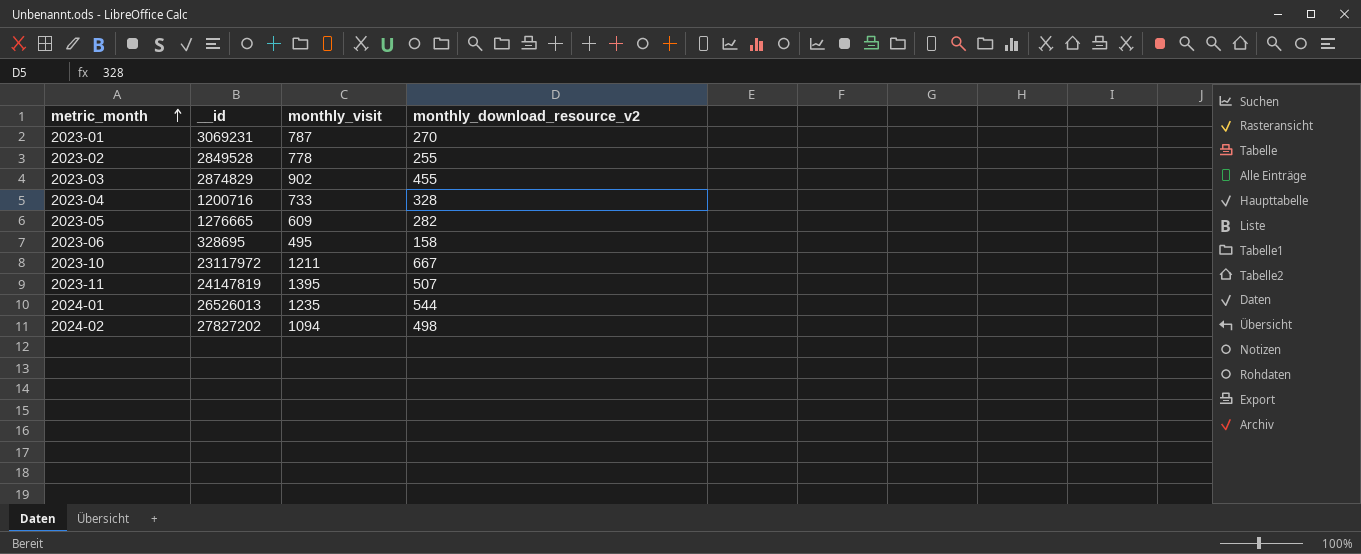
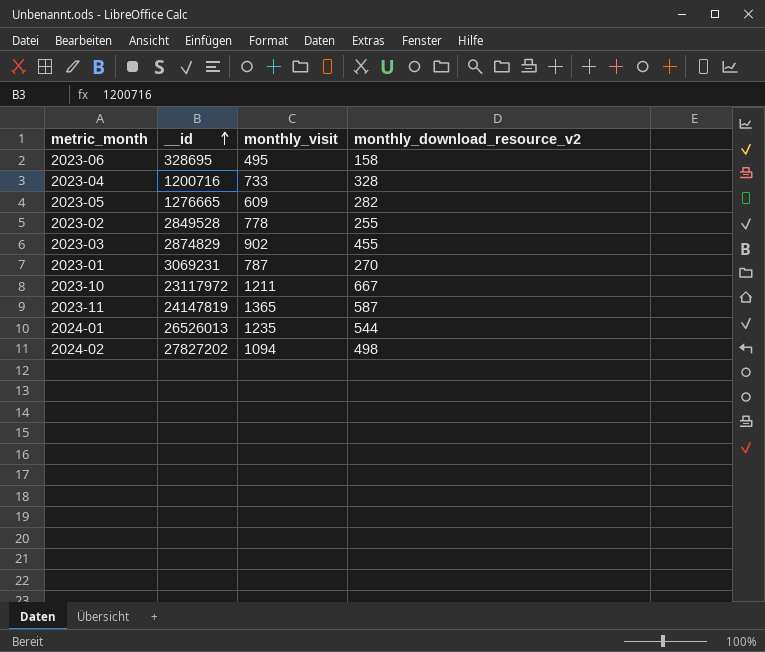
row order: metric_month ascending -> __id ascending
2023-11 | monthly_visit: 1395 -> 1365
2023-11 | monthly_download_resource_v2: 507 -> 587

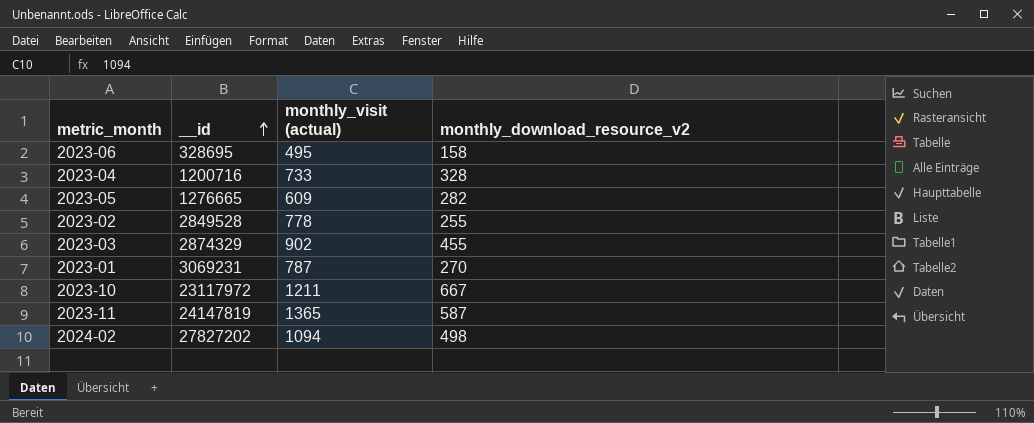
column name: monthly_visit -> monthly_visit (actual)
row 2024-01: 26526013 | 1235 | 544 -> none
2023-03 | __id: 2874829 -> 2874329

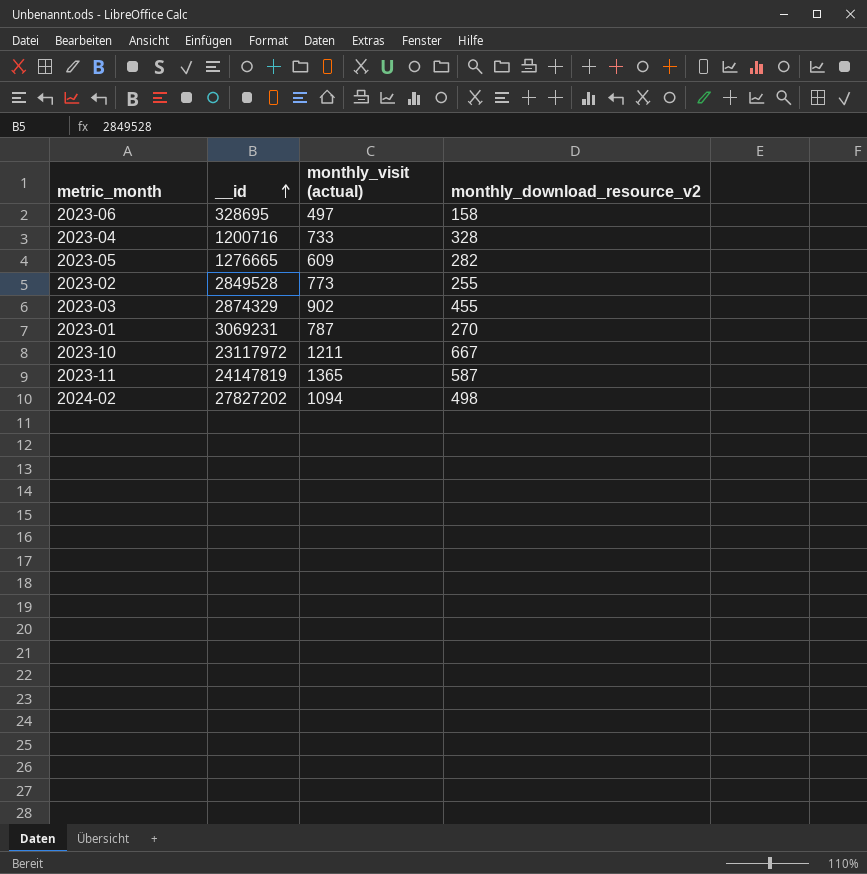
2023-06 | monthly_visit (actual): 495 -> 497
2023-02 | monthly_visit (actual): 778 -> 773

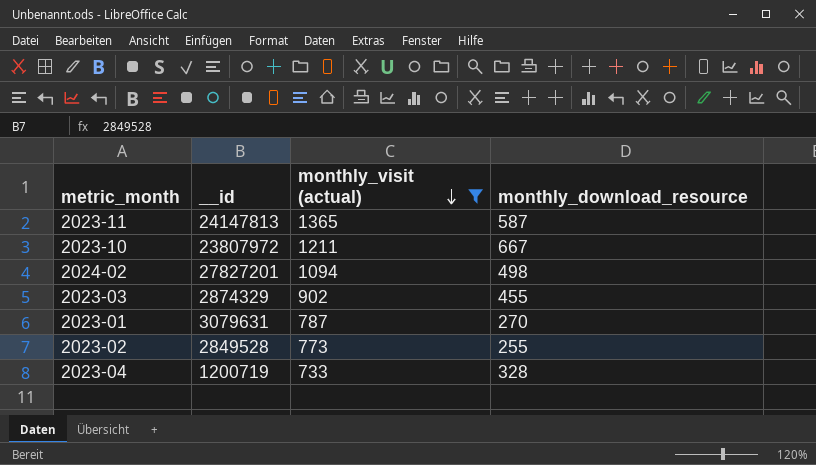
filter: none -> monthly_visit (actual) >= 733
row order: __id ascending -> monthly_visit (actual) descending
column name: monthly_download_resource_v2 -> monthly_download_resource
2023-11 | __id: 24147819 -> 24147813
2023-10 | __id: 23117972 -> 23807972
2024-02 | __id: 27827202 -> 27827201
2023-01 | __id: 3069231 -> 3079631
2023-04 | __id: 1200716 -> 1200719

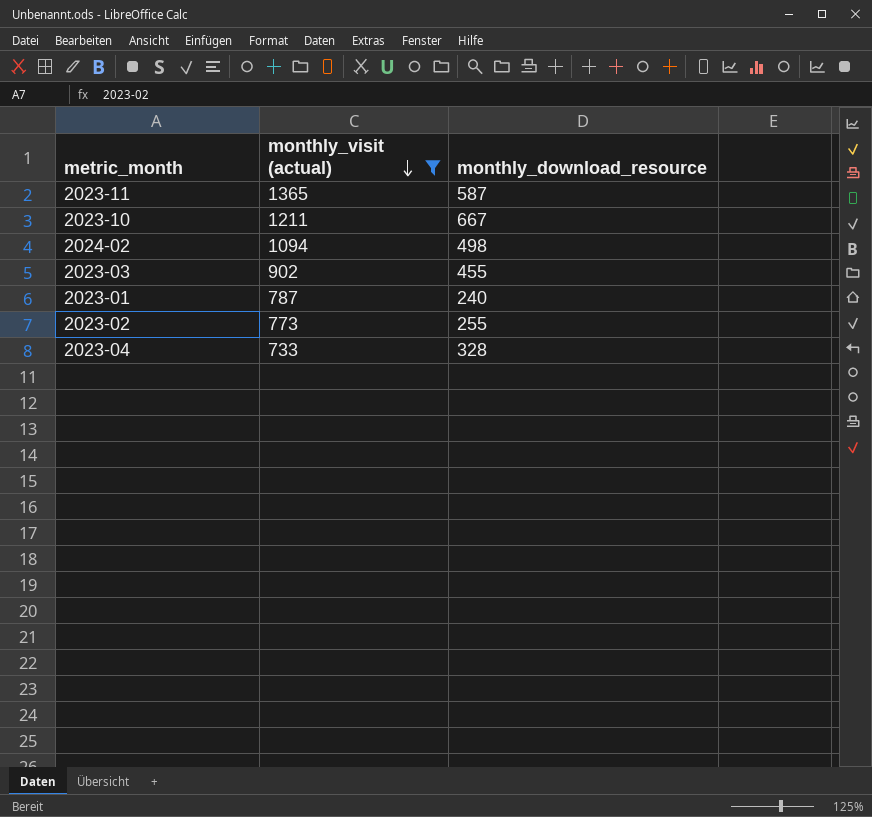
column __id | position: 2 -> none
2023-01 | monthly_download_resource: 270 -> 240

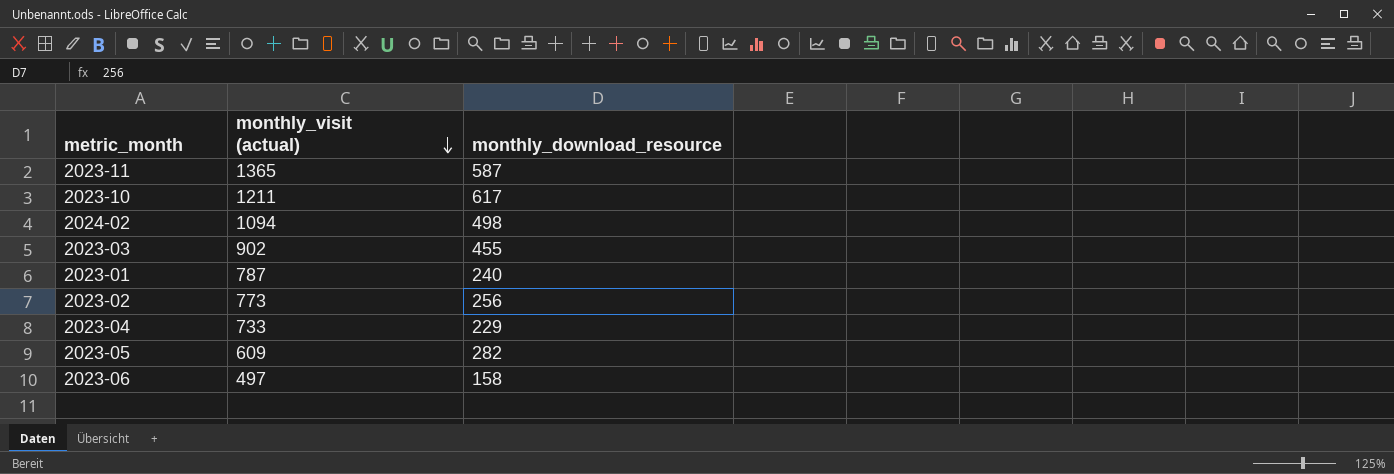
filter: monthly_visit (actual) >= 733 -> none
2023-10 | monthly_download_resource: 667 -> 617
2023-02 | monthly_download_resource: 255 -> 256
2023-04 | monthly_download_resource: 328 -> 229

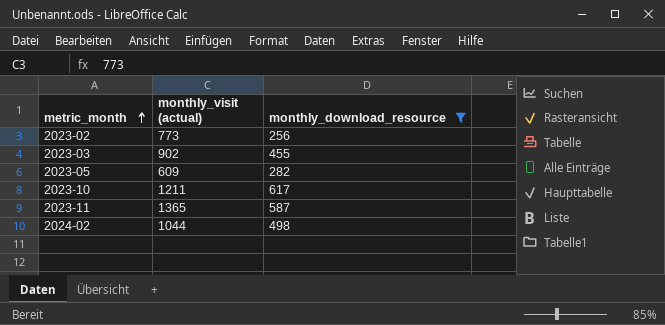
filter: none -> monthly_download_resource >= 256
row order: monthly_visit (actual) descending -> metric_month ascending
2024-02 | monthly_visit (actual): 1094 -> 1044

